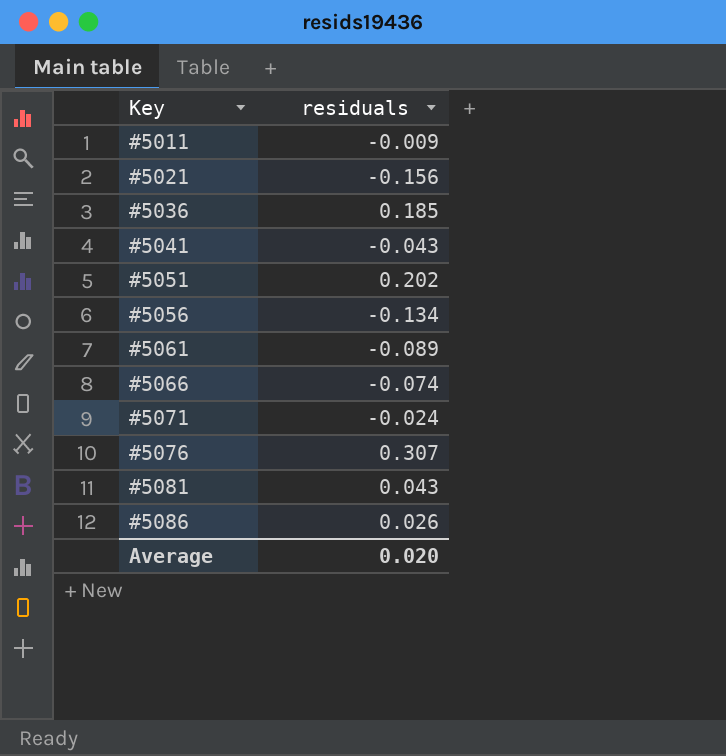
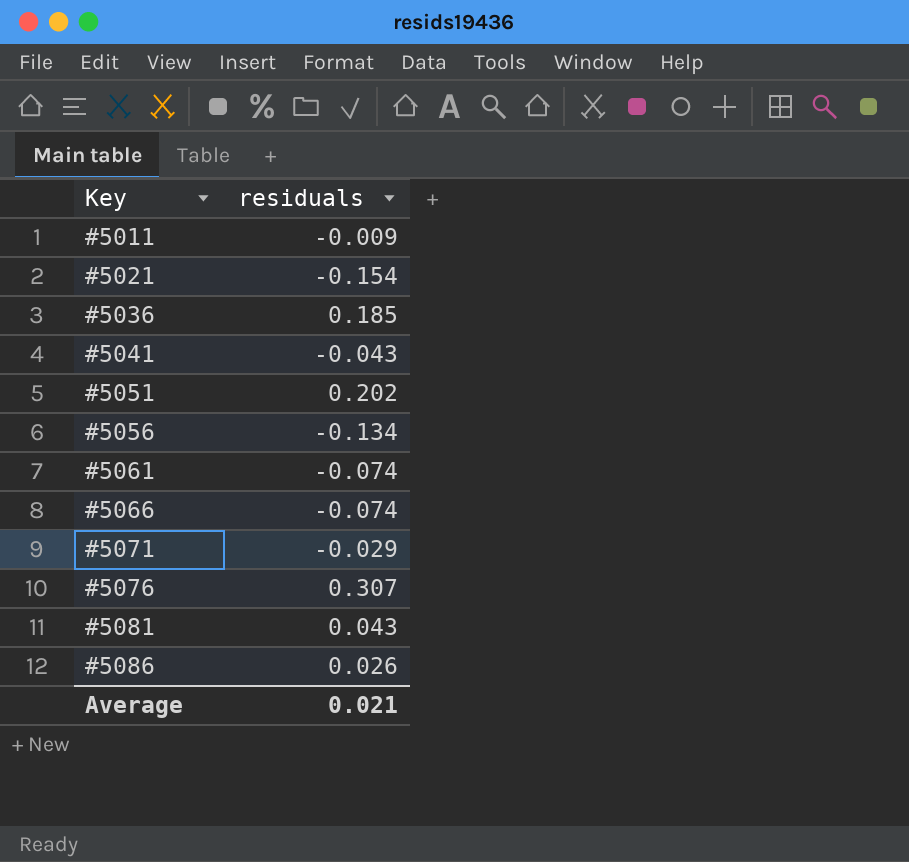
#5021 | residuals: -0.156 -> -0.154
#5061 | residuals: -0.089 -> -0.074
#5071 | residuals: -0.024 -> -0.029
Average | residuals: 0.020 -> 0.021

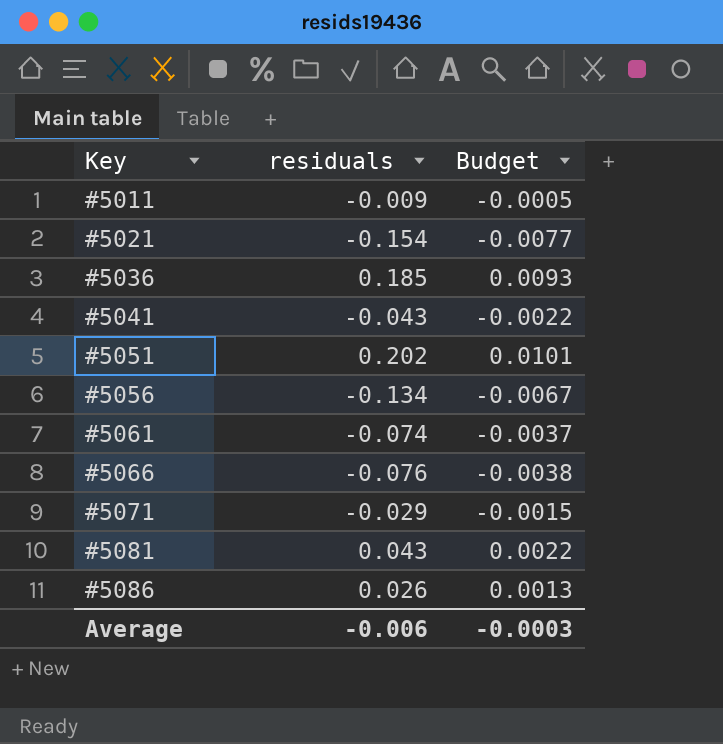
column Budget | formula: none -> [residuals] * 0.05
row #5076: 0.307 -> none
#5066 | residuals: -0.074 -> -0.076
Average | residuals: 0.021 -> -0.006

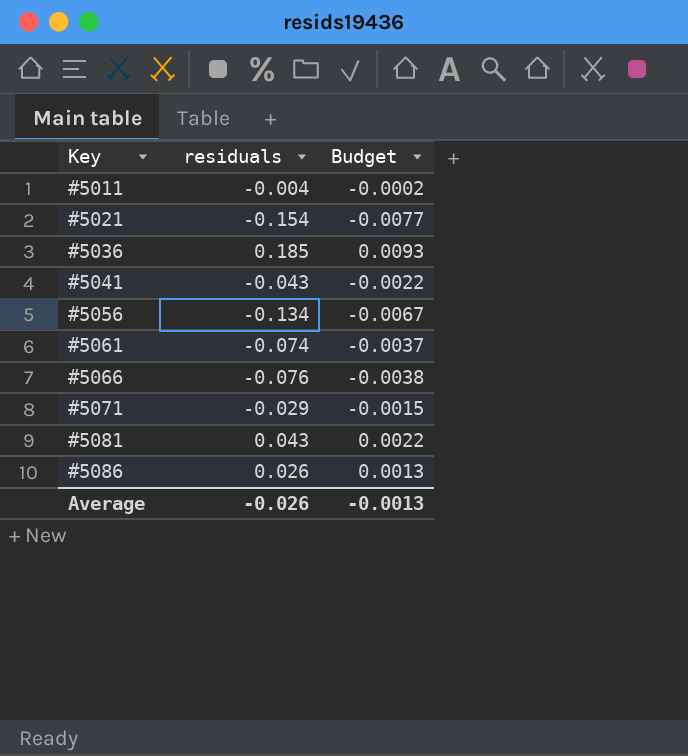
row #5051: 0.202 | 0.0101 -> none
#5011 | residuals: -0.009 -> -0.004
#5011 | Budget: -0.0005 -> -0.0002
Average | residuals: -0.006 -> -0.026
Average | Budget: -0.0003 -> -0.0013

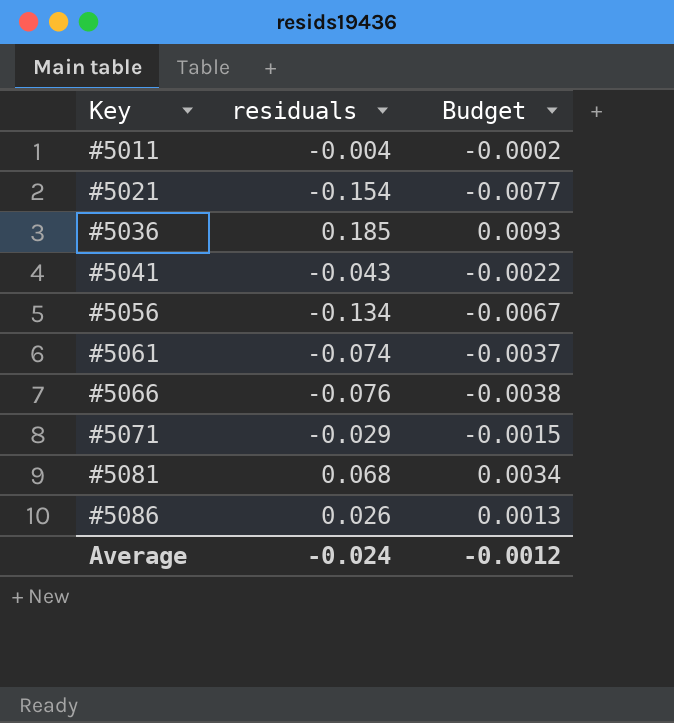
#5081 | residuals: 0.043 -> 0.068
#5081 | Budget: 0.0022 -> 0.0034
Average | residuals: -0.026 -> -0.024
Average | Budget: -0.0013 -> -0.0012

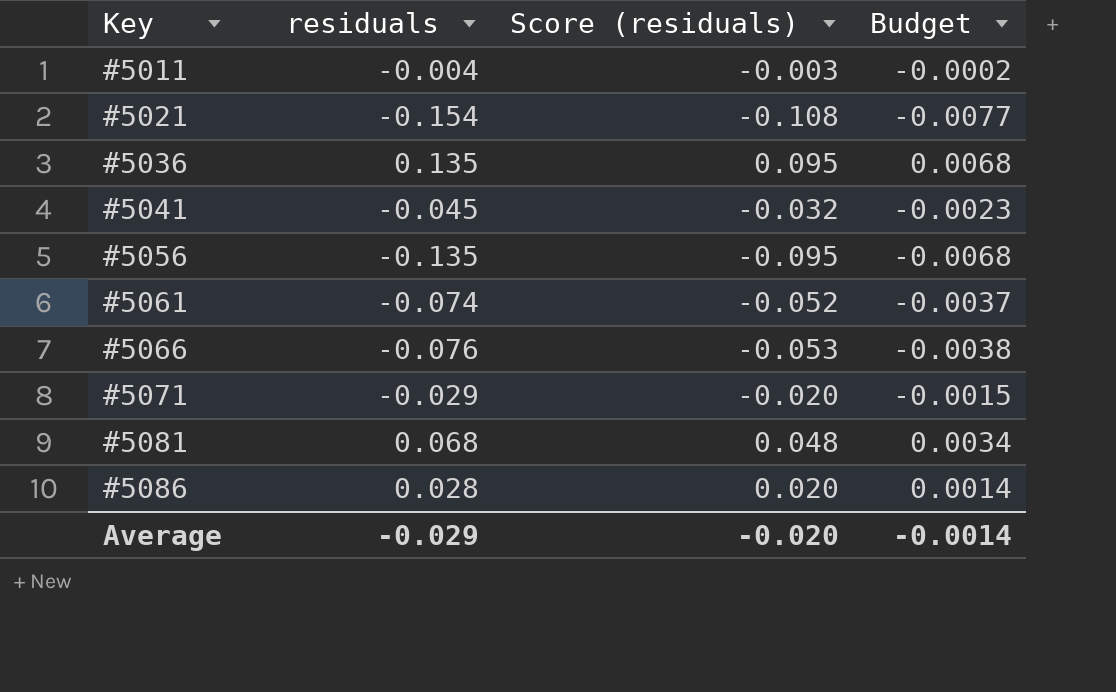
column Score (residuals) | formula: none -> [residuals] * 0.7
#5036 | residuals: 0.185 -> 0.135
#5036 | Budget: 0.0093 -> 0.0068
#5041 | residuals: -0.043 -> -0.045
#5041 | Budget: -0.0022 -> -0.0023
#5056 | residuals: -0.134 -> -0.135
#5056 | Budget: -0.0067 -> -0.0068
#5086 | residuals: 0.026 -> 0.028
#5086 | Budget: 0.0013 -> 0.0014
Average | residuals: -0.024 -> -0.029
Average | Budget: -0.0012 -> -0.0014

